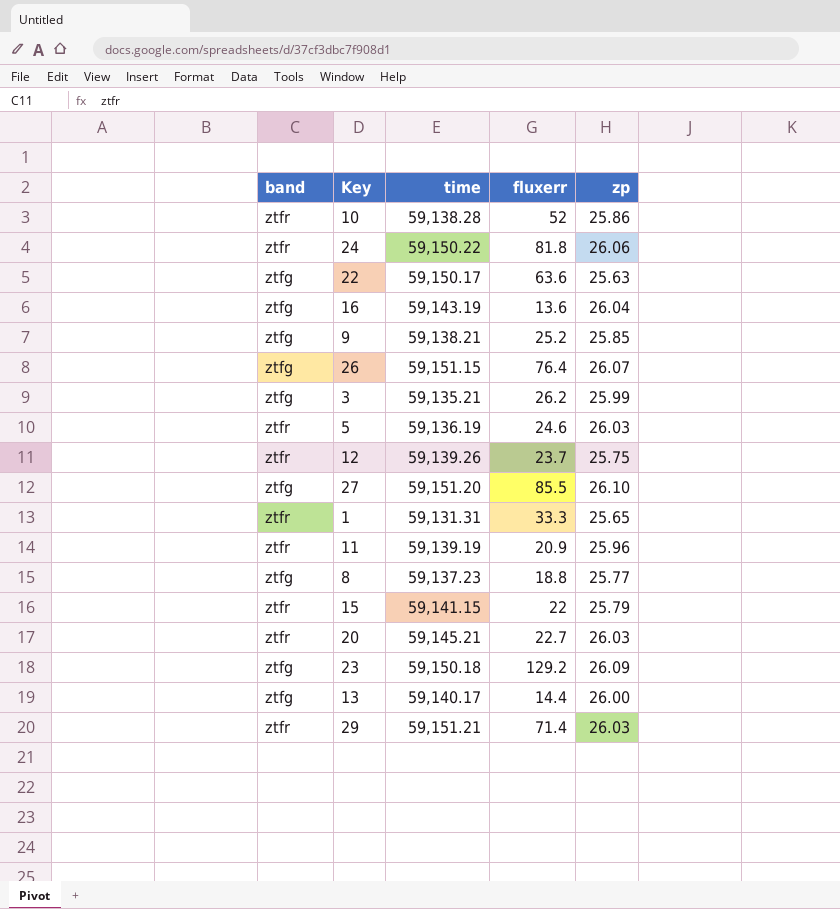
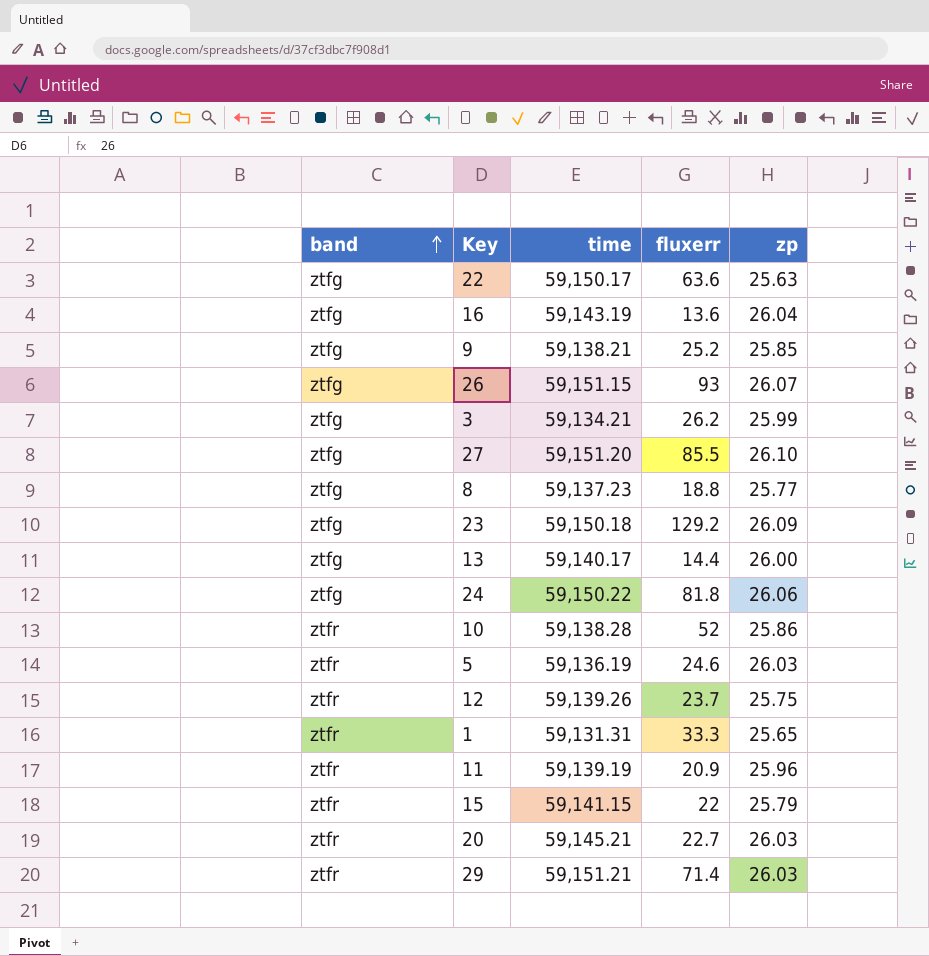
row order: none -> band ascending
26 | fluxerr: 76.4 -> 93
3 | time: 59,135.21 -> 59,134.21
24 | band: ztfr -> ztfg

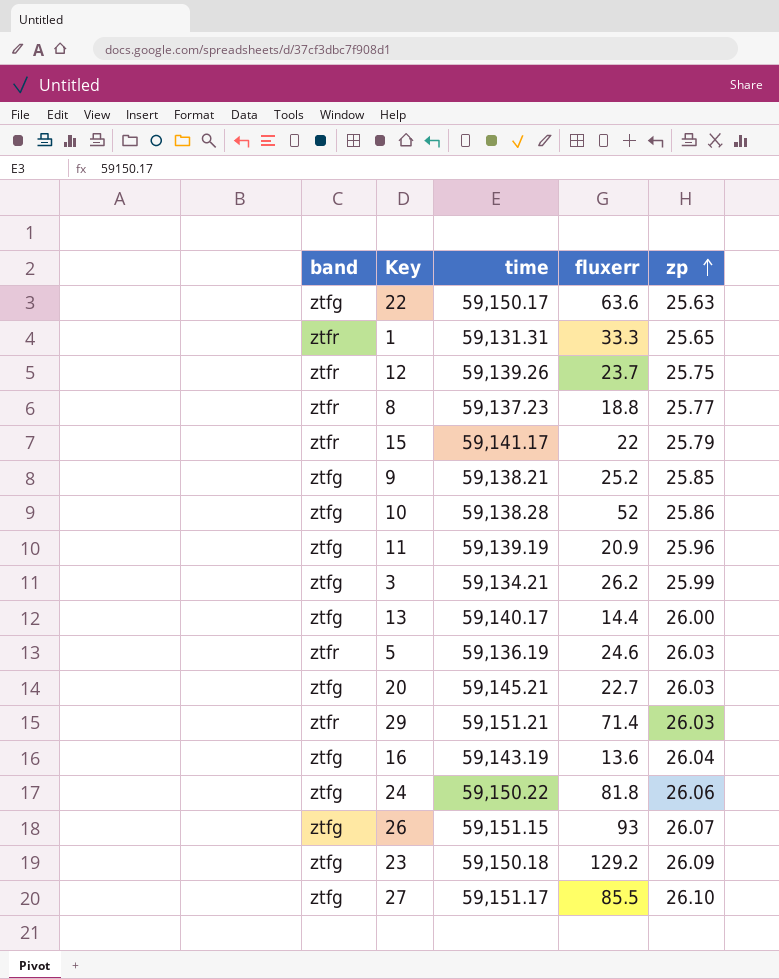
row order: band ascending -> zp ascending
8 | band: ztfg -> ztfr
15 | time: 59,141.15 -> 59,141.17
10 | band: ztfr -> ztfg
11 | band: ztfr -> ztfg
20 | band: ztfr -> ztfg
27 | time: 59,151.20 -> 59,151.17

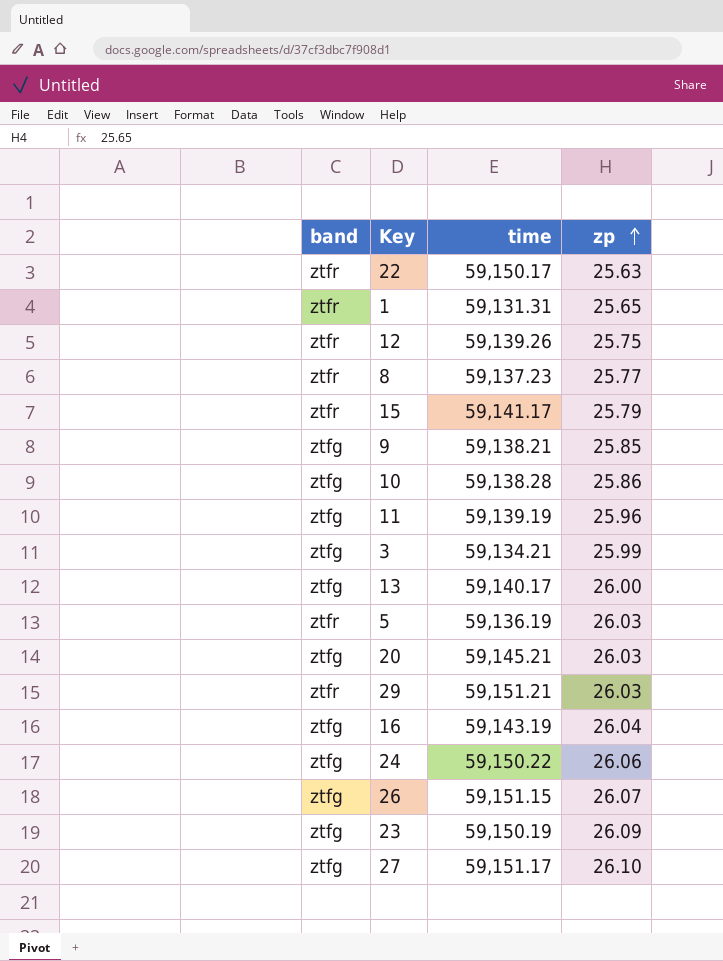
column fluxerr | position: 4 -> none
22 | band: ztfg -> ztfr
23 | time: 59,150.18 -> 59,150.19

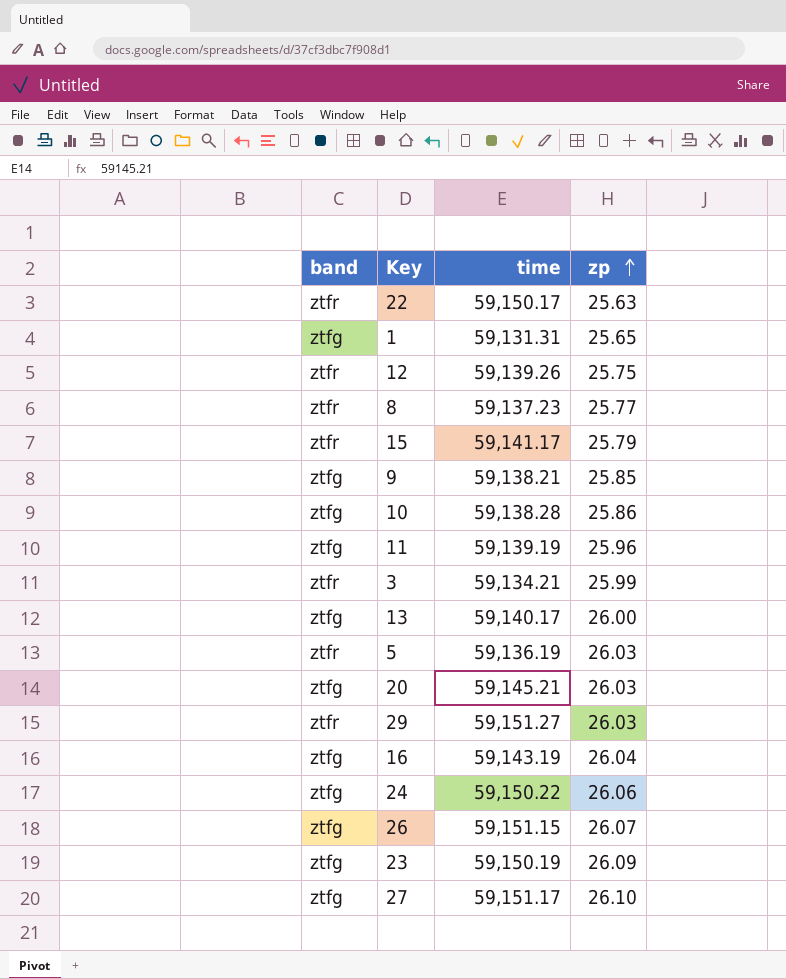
1 | band: ztfr -> ztfg
3 | band: ztfg -> ztfr
29 | time: 59,151.21 -> 59,151.27

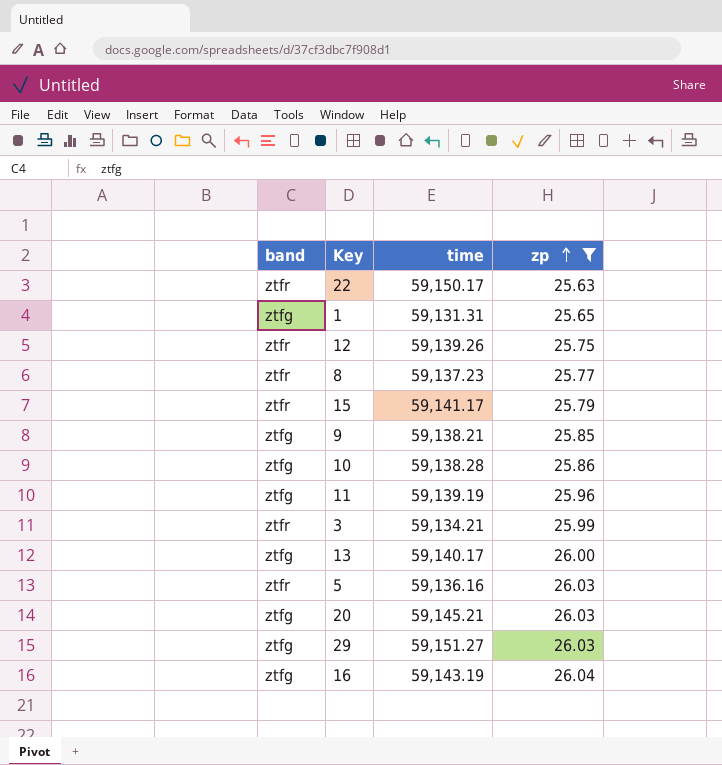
filter: none -> zp <= 26.04
5 | time: 59,136.19 -> 59,136.16
29 | band: ztfr -> ztfg

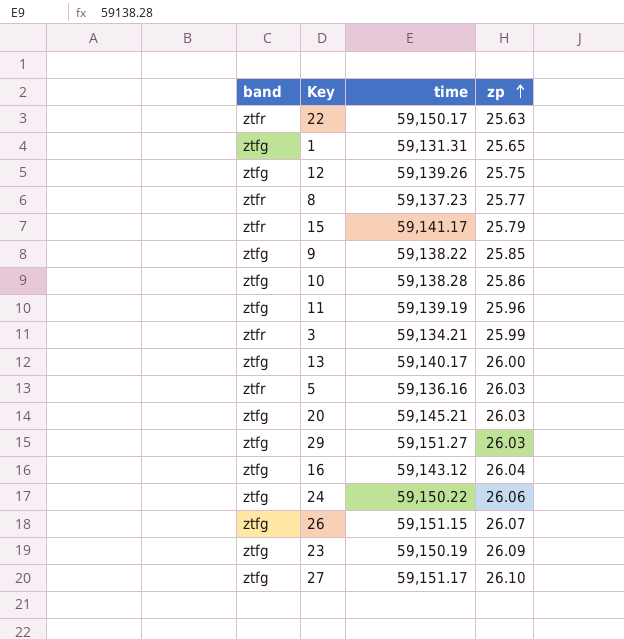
filter: zp <= 26.04 -> none
12 | band: ztfr -> ztfg
9 | time: 59,138.21 -> 59,138.22
16 | time: 59,143.19 -> 59,143.12

